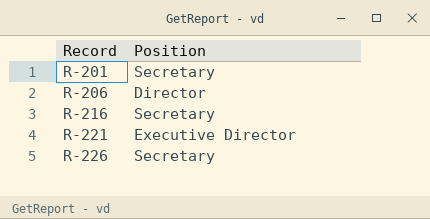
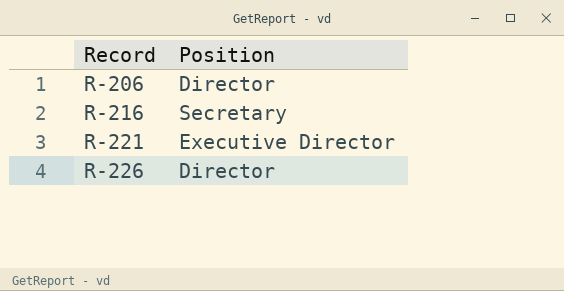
row R-201: Secretary -> none
R-226 | Position: Secretary -> Director

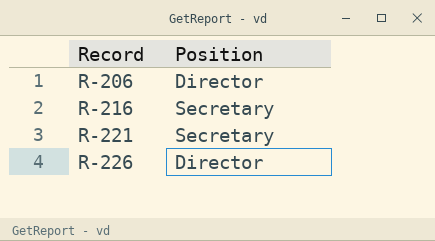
R-221 | Position: Executive Director -> Secretary

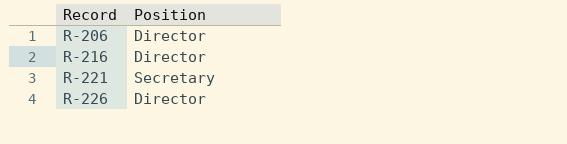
R-216 | Position: Secretary -> Director

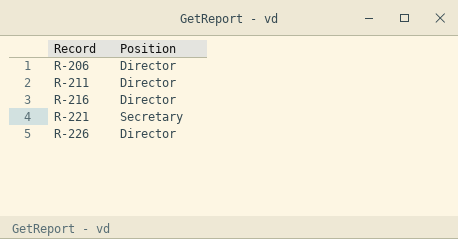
row R-211: none -> Director

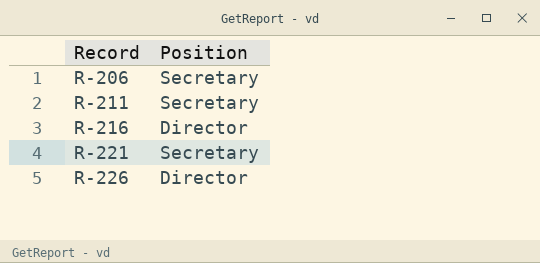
R-206 | Position: Director -> Secretary
R-211 | Position: Director -> Secretary

